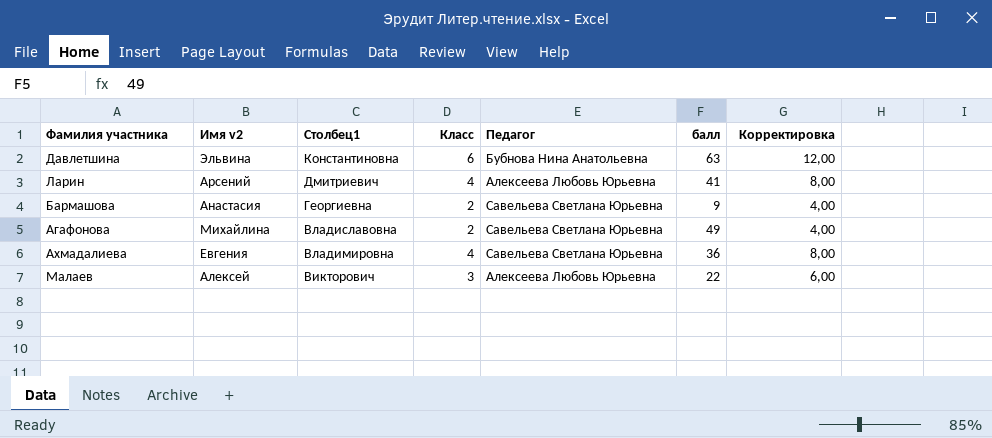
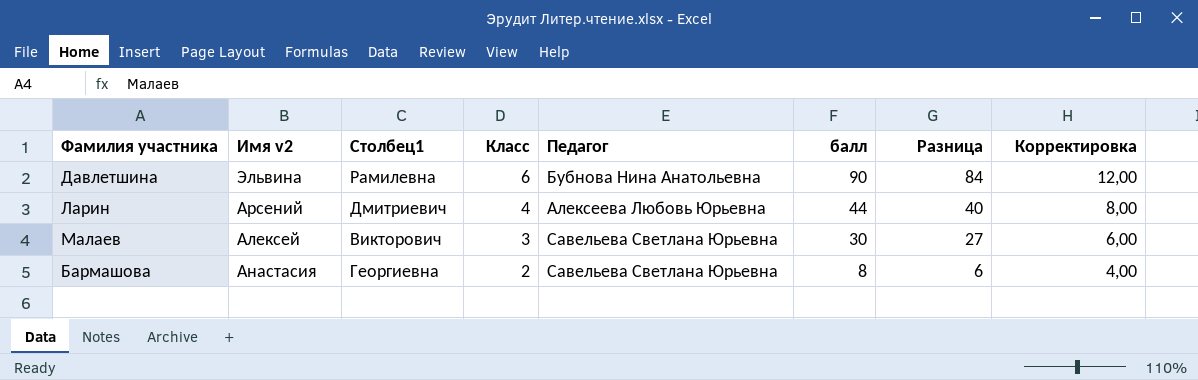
row order: Столбец1 descending -> Класс descending
column Разница | formula: none -> [балл] - [Класс]
row Агафонова: Михайлина | Владиславовна | 2 | Савельева Светлана Юрьевна | 49 | 4,00 -> none
row Ахмадалиева: Евгения | Владимировна | 4 | Савельева Светлана Юрьевна | 36 | 8,00 -> none
Давлетшина | Столбец1: Константиновна -> Рамилевна
Давлетшина | балл: 63 -> 90
Ларин | балл: 41 -> 44
Малаев | Педагог: Алексеева Любовь Юрьевна -> Савельева Светлана Юрьевна
Малаев | балл: 22 -> 30
Бармашова | балл: 9 -> 8

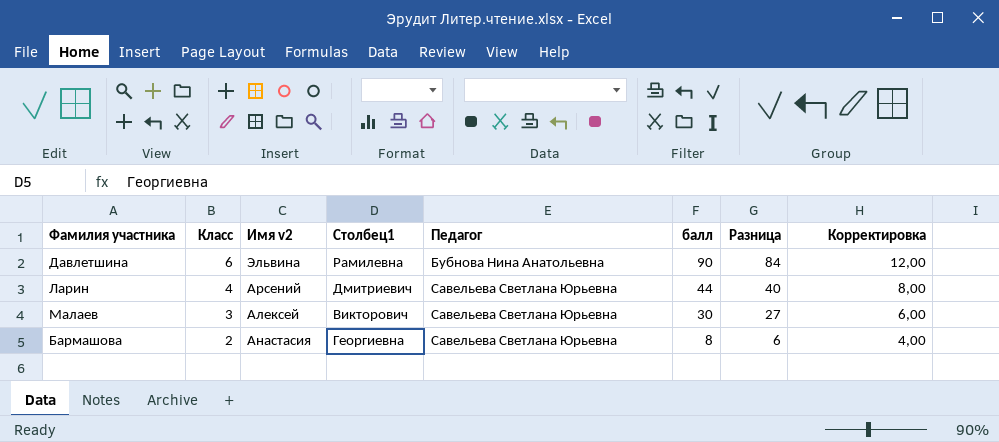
column Класс | position: 4 -> 2
Ларин | Педагог: Алексеева Любовь Юрьевна -> Савельева Светлана Юрьевна

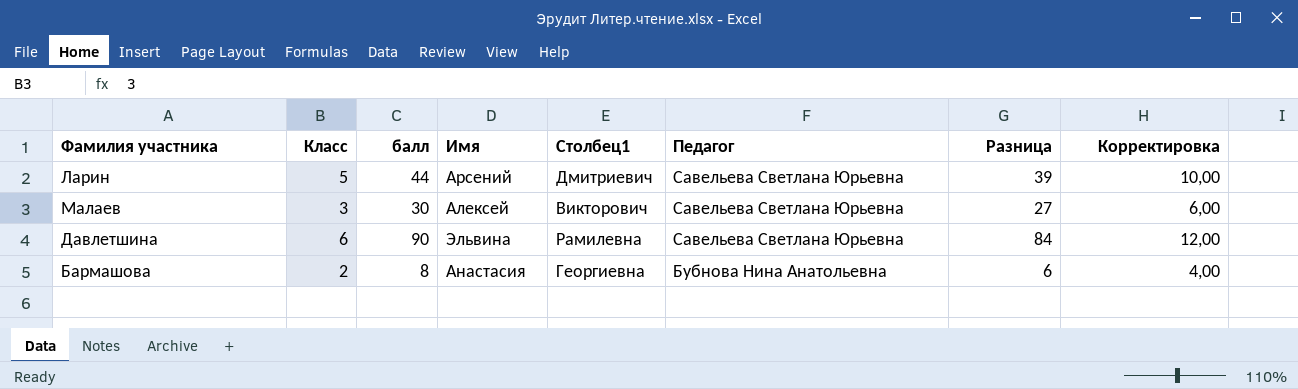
row order: Класс descending -> Педагог descending
column балл | position: 6 -> 3
column name: Имя v2 -> Имя
Ларин | Класс: 4 -> 5
Ларин | Разница: 40 -> 39
Ларин | Корректировка: 8,00 -> 10,00
Давлетшина | Педагог: Бубнова Нина Анатольевна -> Савельева Светлана Юрьевна
Бармашова | Педагог: Савельева Светлана Юрьевна -> Бубнова Нина Анатольевна

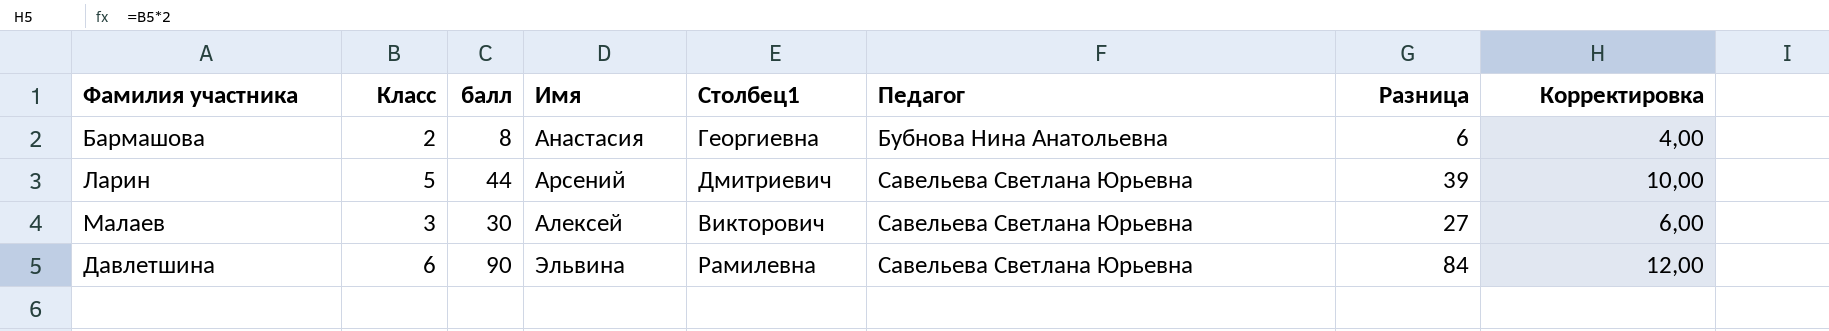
row order: Педагог descending -> Педагог ascending

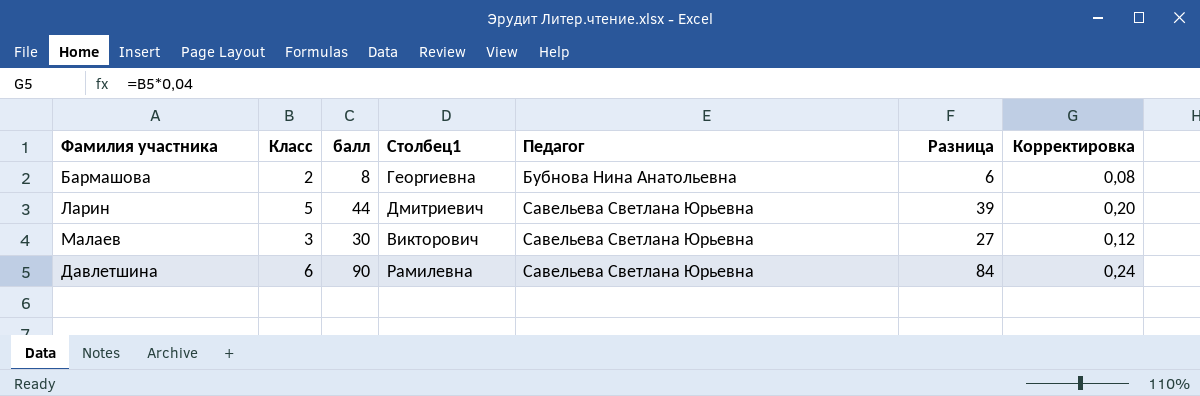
column Имя | position: 4 -> none
column Корректировка | formula: [Класс] * 2 -> [Класс] * 0,04

